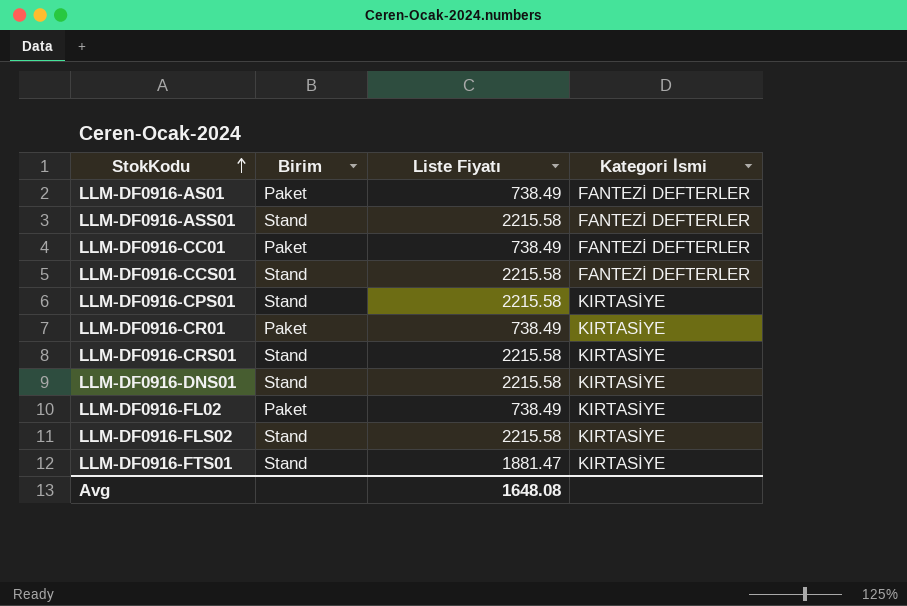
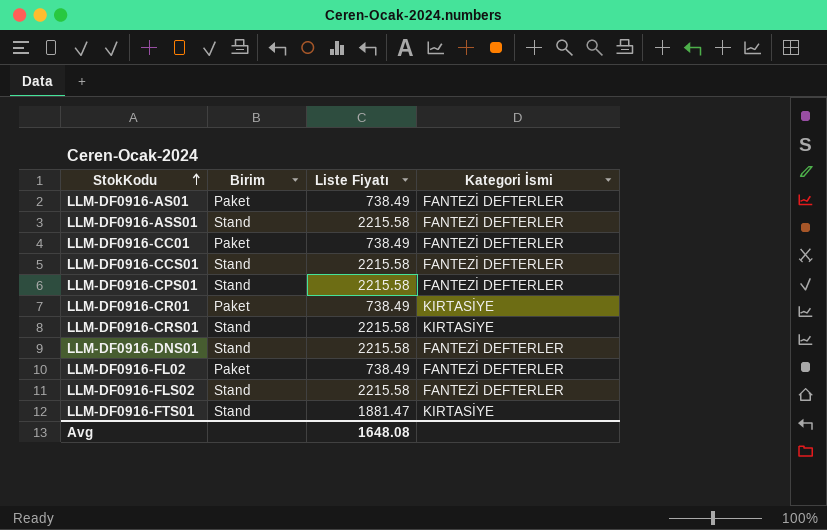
LLM-DF0916-CPS01 | Kategori İsmi: KIRTASİYE -> FANTEZİ DEFTERLER
LLM-DF0916-DNS01 | Kategori İsmi: KIRTASİYE -> FANTEZİ DEFTERLER
LLM-DF0916-FL02 | Kategori İsmi: KIRTASİYE -> FANTEZİ DEFTERLER
LLM-DF0916-FLS02 | Kategori İsmi: KIRTASİYE -> FANTEZİ DEFTERLER

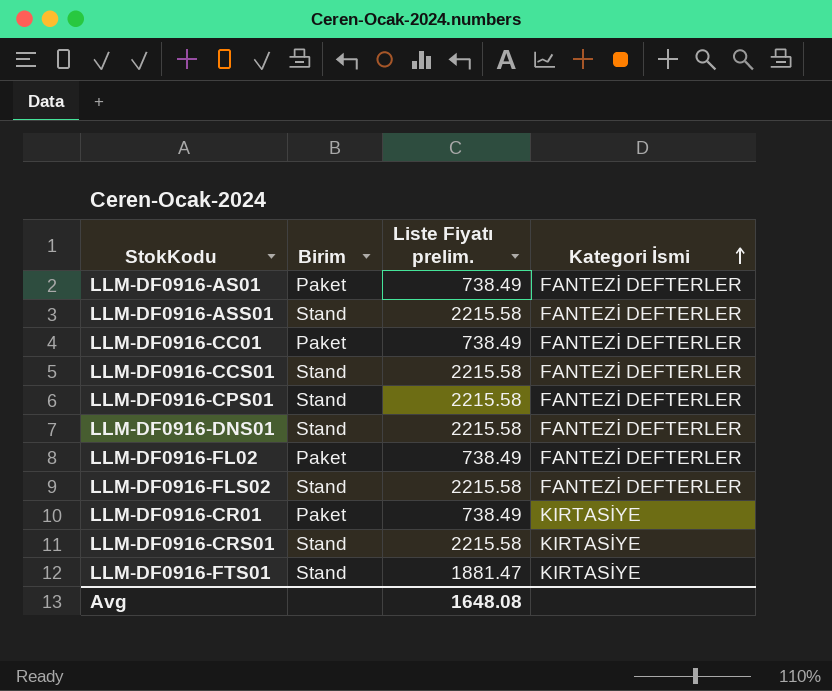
row order: StokKodu ascending -> Kategori İsmi ascending
column name: Liste Fiyatı -> Liste Fiyatı prelim.

